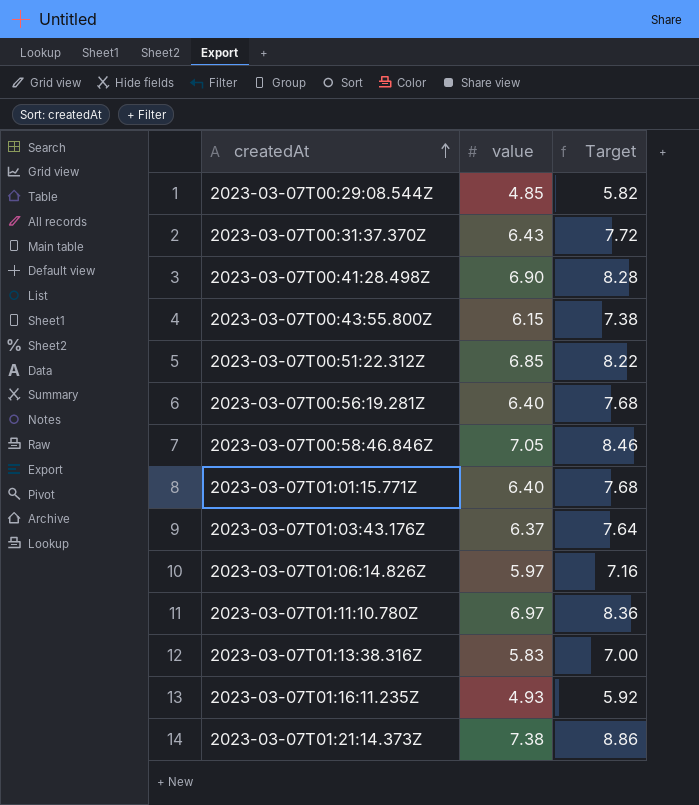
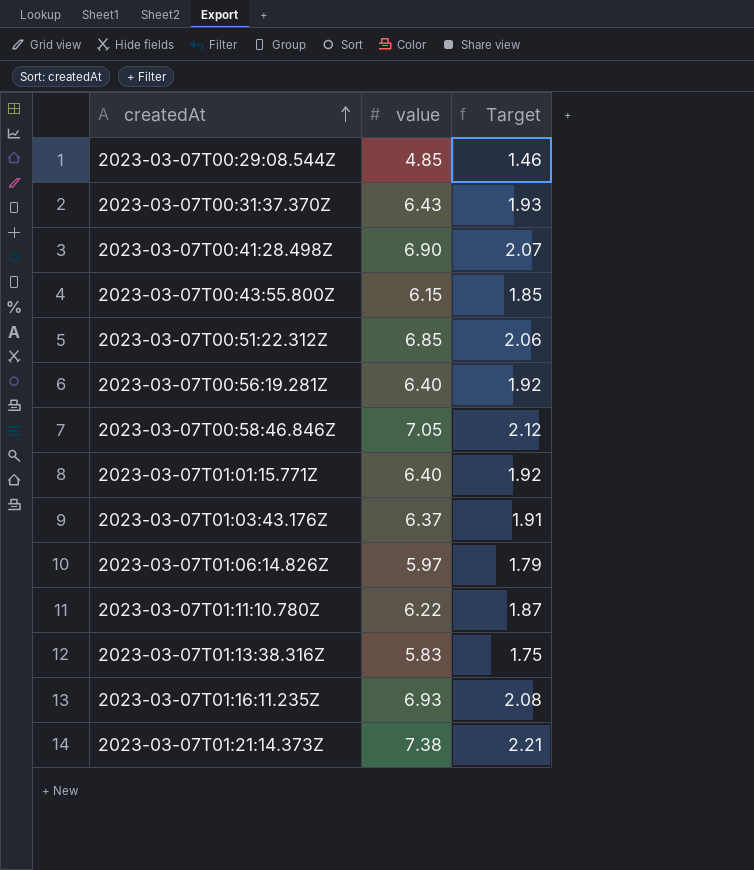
column Target | formula: [value] * 1.2 -> [value] * 0.3
2023-03-07T01:11:10.780Z | value: 6.97 -> 6.22
2023-03-07T01:16:11.235Z | value: 4.93 -> 6.93

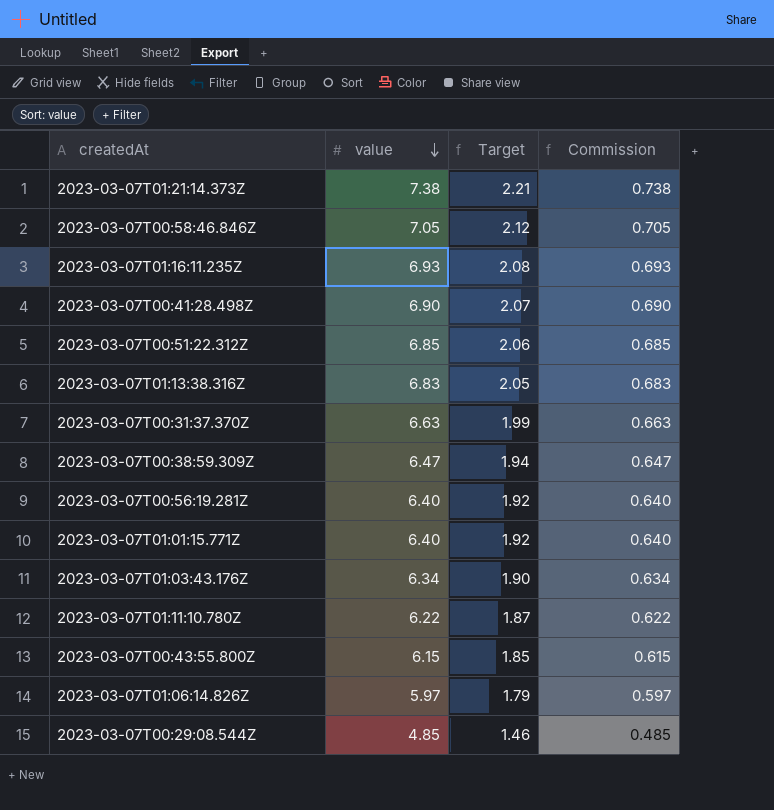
row order: createdAt ascending -> value descending
column Commission | formula: none -> [value] * 0.1
2023-03-07T01:13:38.316Z | value: 5.83 -> 6.83
2023-03-07T01:13:38.316Z | Target: 1.75 -> 2.05
2023-03-07T00:31:37.370Z | value: 6.43 -> 6.63
2023-03-07T00:31:37.370Z | Target: 1.93 -> 1.99
row 2023-03-07T00:38:59.309Z: none -> 6.47 | 1.94 | 0.647
2023-03-07T01:03:43.176Z | value: 6.37 -> 6.34
2023-03-07T01:03:43.176Z | Target: 1.91 -> 1.90

